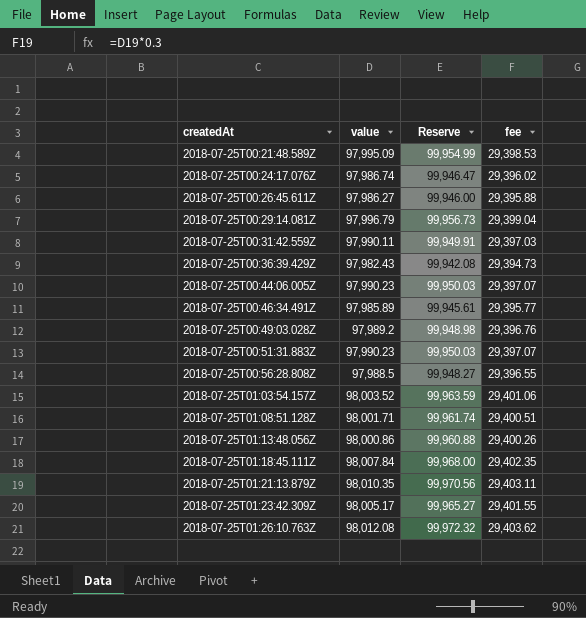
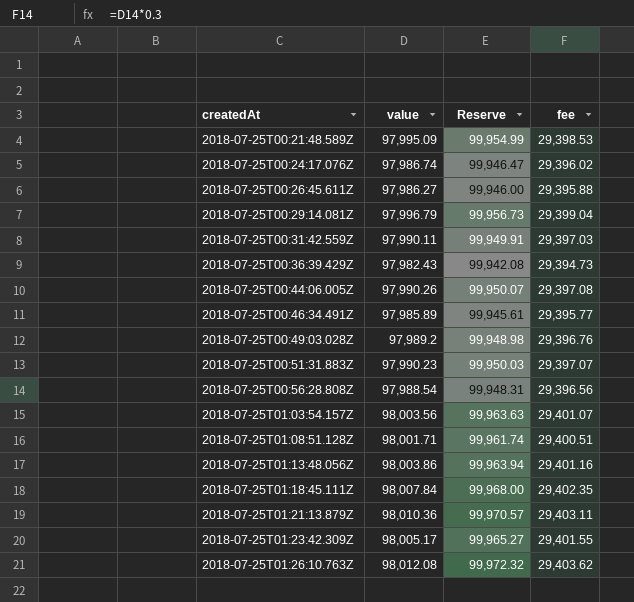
2018-07-25T00:44:06.005Z | value: 97,990.23 -> 97,990.26
2018-07-25T00:44:06.005Z | Reserve: 99,950.03 -> 99,950.07
2018-07-25T00:44:06.005Z | fee: 29,397.07 -> 29,397.08
2018-07-25T00:56:28.808Z | value: 97,988.5 -> 97,988.54
2018-07-25T00:56:28.808Z | Reserve: 99,948.27 -> 99,948.31
2018-07-25T00:56:28.808Z | fee: 29,396.55 -> 29,396.56
2018-07-25T01:03:54.157Z | value: 98,003.52 -> 98,003.56
2018-07-25T01:03:54.157Z | Reserve: 99,963.59 -> 99,963.63
2018-07-25T01:03:54.157Z | fee: 29,401.06 -> 29,401.07
2018-07-25T01:13:48.056Z | value: 98,000.86 -> 98,003.86
2018-07-25T01:13:48.056Z | Reserve: 99,960.88 -> 99,963.94
2018-07-25T01:13:48.056Z | fee: 29,400.26 -> 29,401.16
2018-07-25T01:21:13.879Z | value: 98,010.35 -> 98,010.36
2018-07-25T01:21:13.879Z | Reserve: 99,970.56 -> 99,970.57

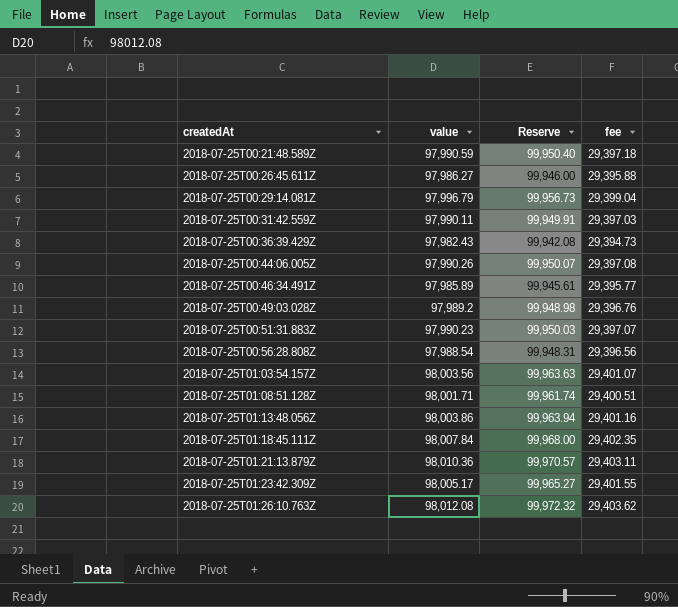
row 2018-07-25T00:24:17.076Z: 97,986.74 | 99,946.47 | 29,396.02 -> none
2018-07-25T00:21:48.589Z | value: 97,995.09 -> 97,990.59
2018-07-25T00:21:48.589Z | Reserve: 99,954.99 -> 99,950.40
2018-07-25T00:21:48.589Z | fee: 29,398.53 -> 29,397.18

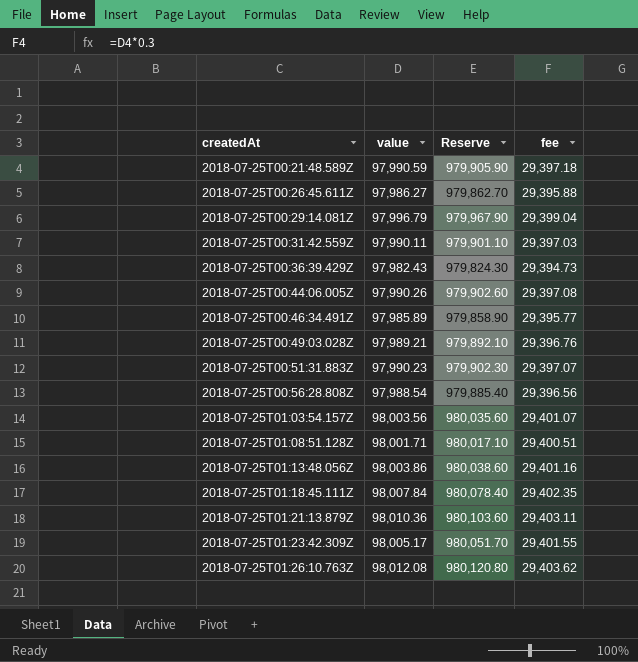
column Reserve | formula: [value] * 1.02 -> [value] * 10
2018-07-25T00:49:03.028Z | value: 97,989.2 -> 97,989.21

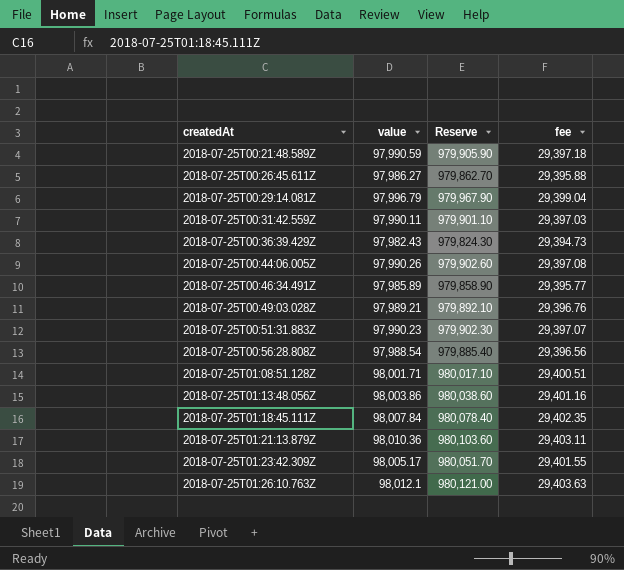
row 2018-07-25T01:03:54.157Z: 98,003.56 | 980,035.60 | 29,401.07 -> none
2018-07-25T01:26:10.763Z | value: 98,012.08 -> 98,012.1
2018-07-25T01:26:10.763Z | Reserve: 980,120.80 -> 980,121.00
2018-07-25T01:26:10.763Z | fee: 29,403.62 -> 29,403.63

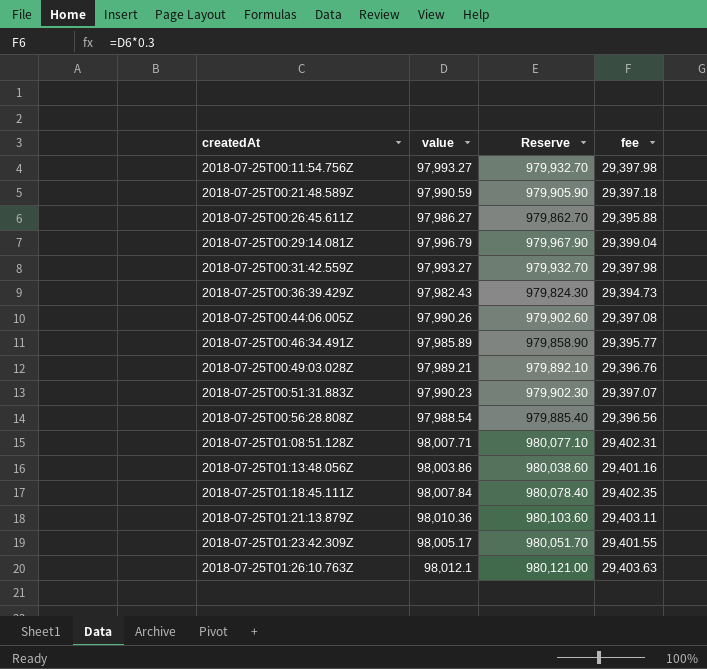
row 2018-07-25T00:11:54.756Z: none -> 97,993.27 | 979,932.70 | 29,397.98
2018-07-25T00:31:42.559Z | value: 97,990.11 -> 97,993.27
2018-07-25T00:31:42.559Z | Reserve: 979,901.10 -> 979,932.70
2018-07-25T00:31:42.559Z | fee: 29,397.03 -> 29,397.98
2018-07-25T01:08:51.128Z | value: 98,001.71 -> 98,007.71
2018-07-25T01:08:51.128Z | Reserve: 980,017.10 -> 980,077.10
2018-07-25T01:08:51.128Z | fee: 29,400.51 -> 29,402.31

